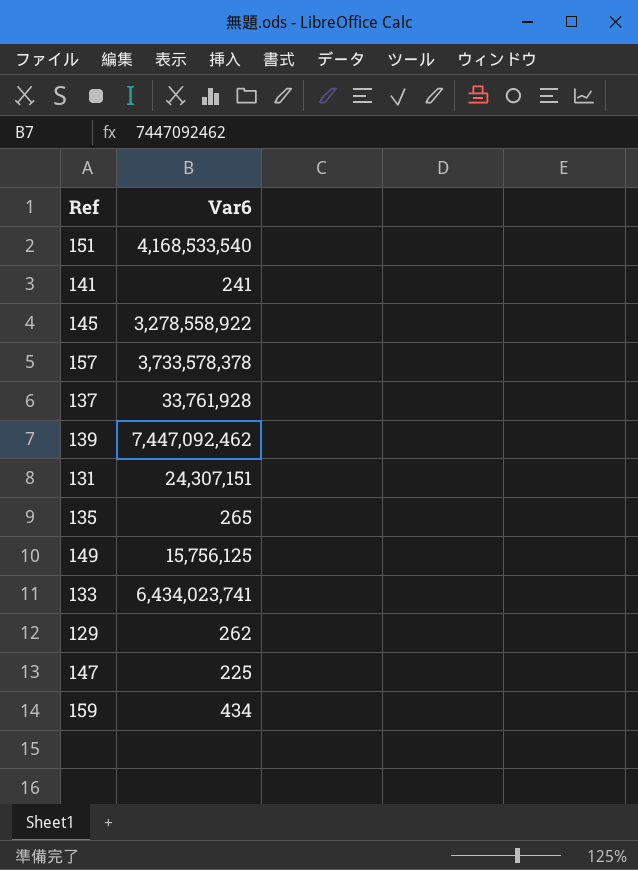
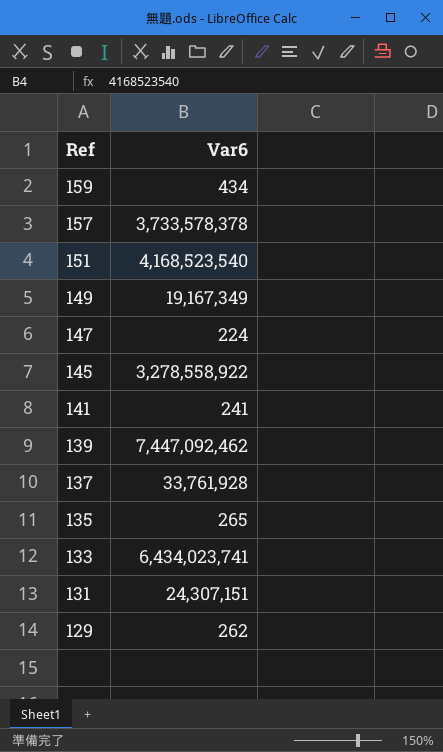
row order: none -> Ref descending
151 | Var6: 4,168,533,540 -> 4,168,523,540
149 | Var6: 15,756,125 -> 19,167,349
147 | Var6: 225 -> 224

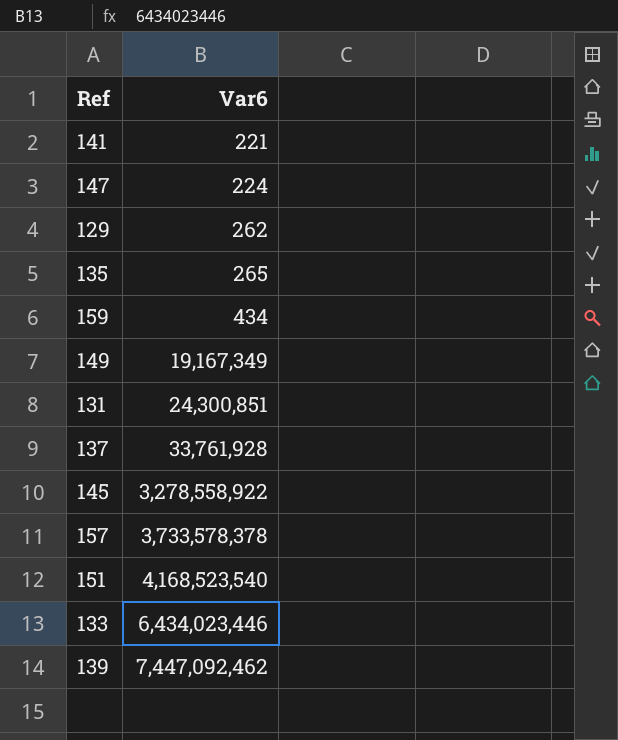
row order: Ref descending -> Var6 ascending
141 | Var6: 241 -> 221
131 | Var6: 24,307,151 -> 24,300,851
133 | Var6: 6,434,023,741 -> 6,434,023,446

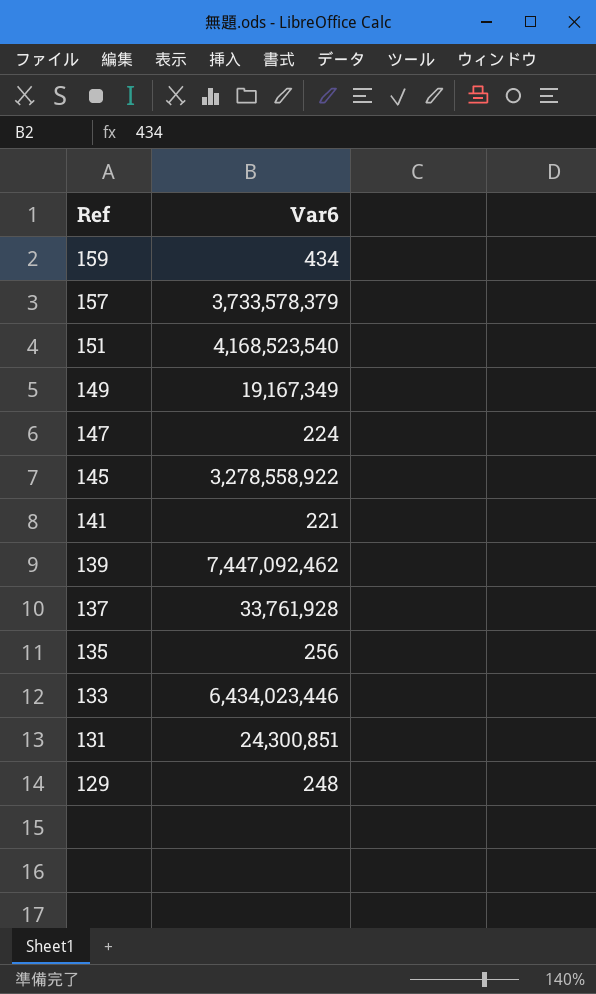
row order: Var6 ascending -> Ref descending
157 | Var6: 3,733,578,378 -> 3,733,578,379
135 | Var6: 265 -> 256
129 | Var6: 262 -> 248

